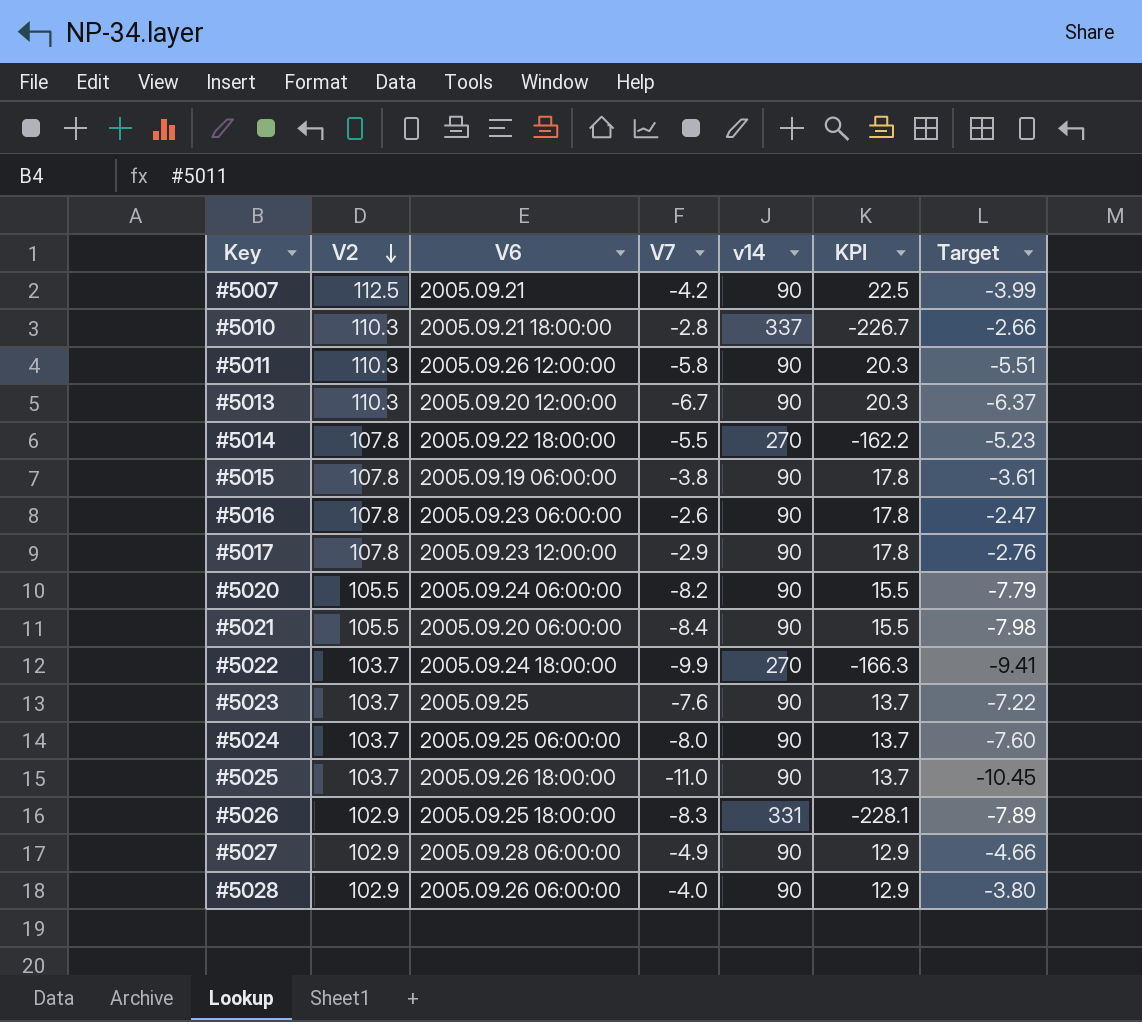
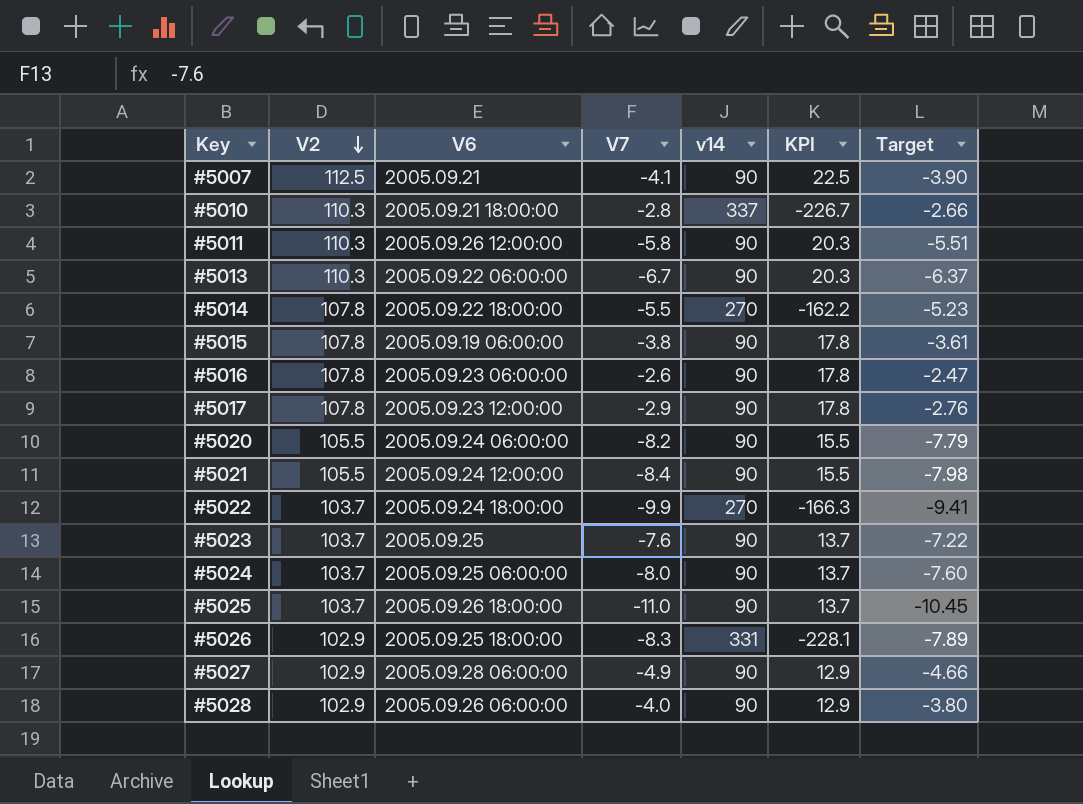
#5007 | V7: -4.2 -> -4.1
#5007 | Target: -3.99 -> -3.90
#5013 | V6: 2005.09.20 12:00:00 -> 2005.09.22 06:00:00
#5021 | V6: 2005.09.20 06:00:00 -> 2005.09.24 12:00:00

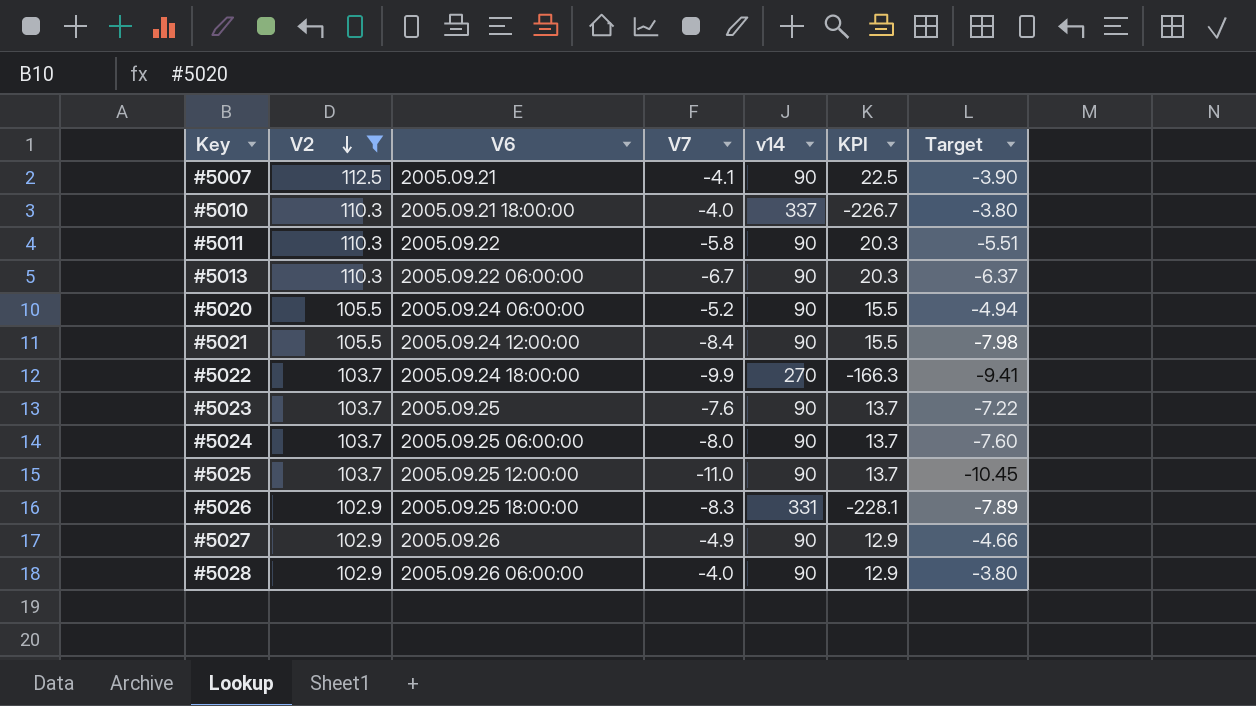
filter: none -> V2 != 107.8
#5010 | V7: -2.8 -> -4.0
#5010 | Target: -2.66 -> -3.80
#5011 | V6: 2005.09.26 12:00:00 -> 2005.09.22
#5020 | V7: -8.2 -> -5.2
#5020 | Target: -7.79 -> -4.94
#5025 | V6: 2005.09.26 18:00:00 -> 2005.09.25 12:00:00
#5027 | V6: 2005.09.28 06:00:00 -> 2005.09.26

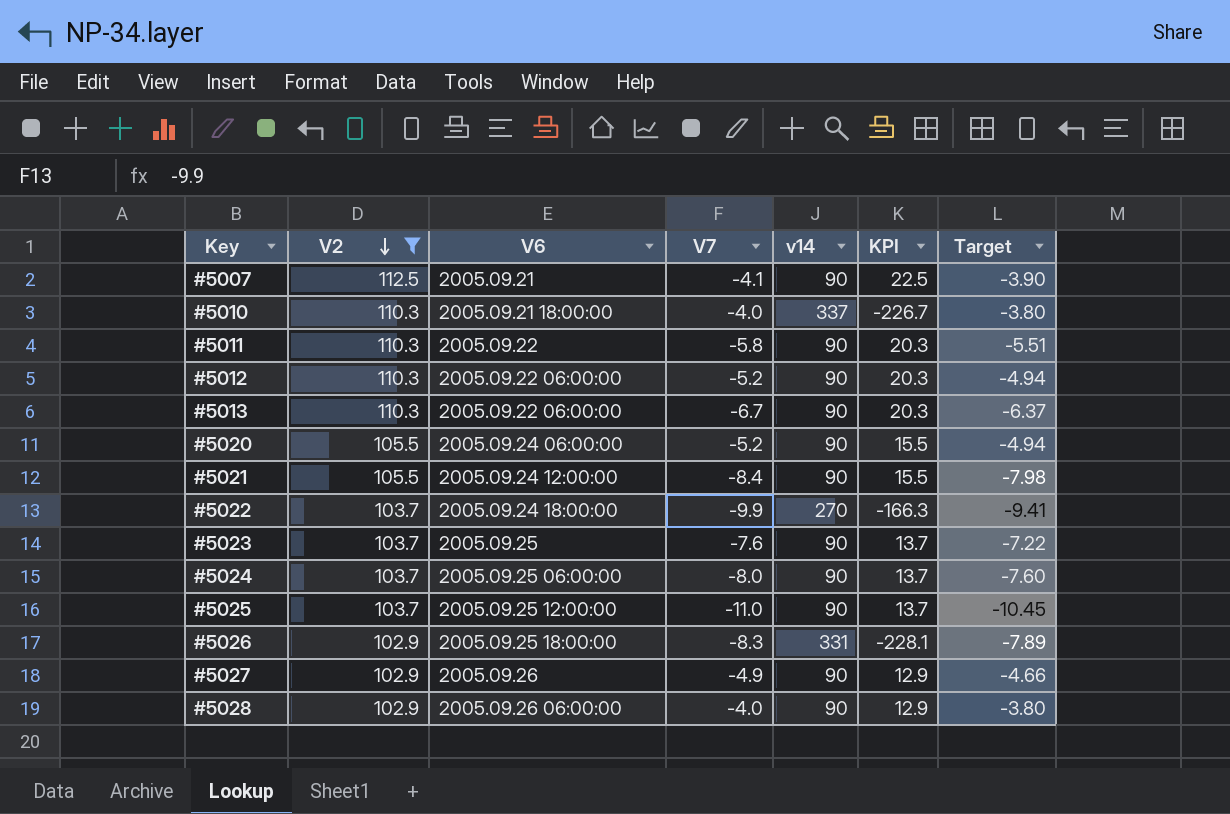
row #5012: none -> 110.3 | 2005.09.22 06:00:00 | -5.2 | 90 | 20.3 | -4.94

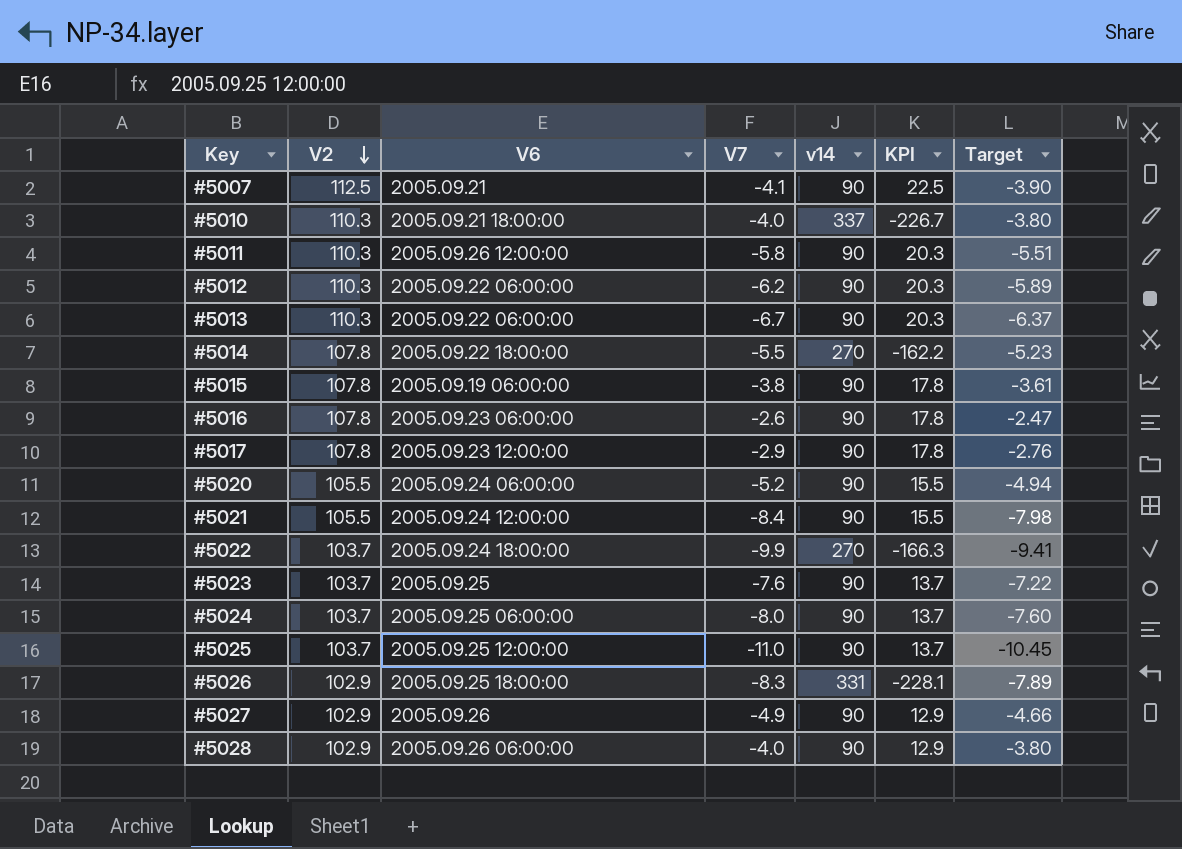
filter: V2 != 107.8 -> none
#5011 | V6: 2005.09.22 -> 2005.09.26 12:00:00
#5012 | V7: -5.2 -> -6.2
#5012 | Target: -4.94 -> -5.89

